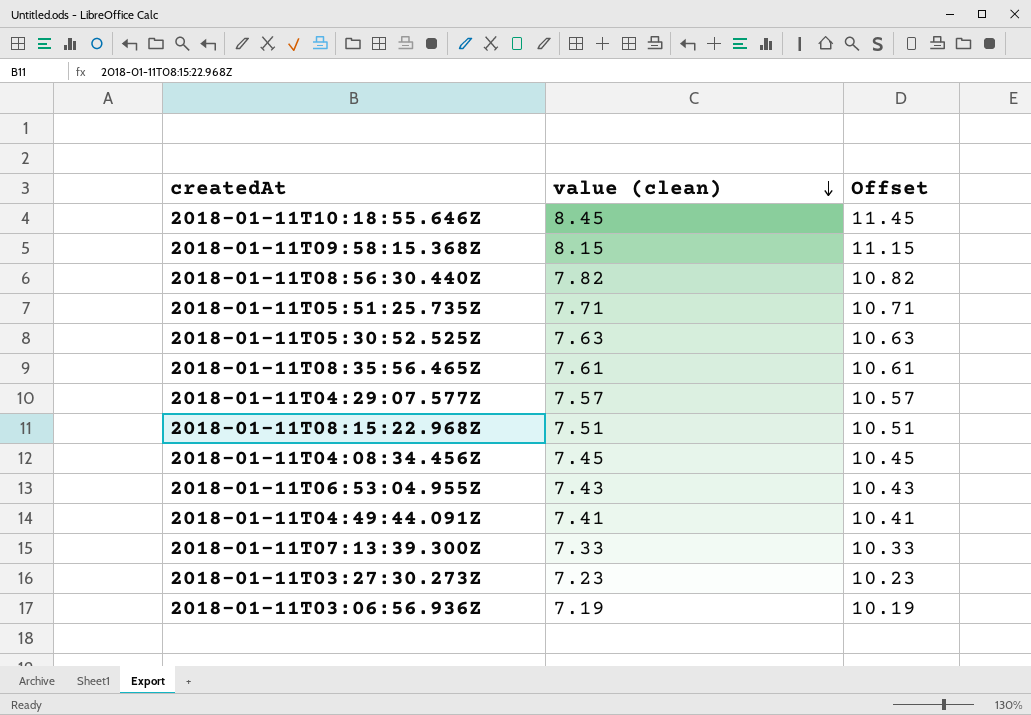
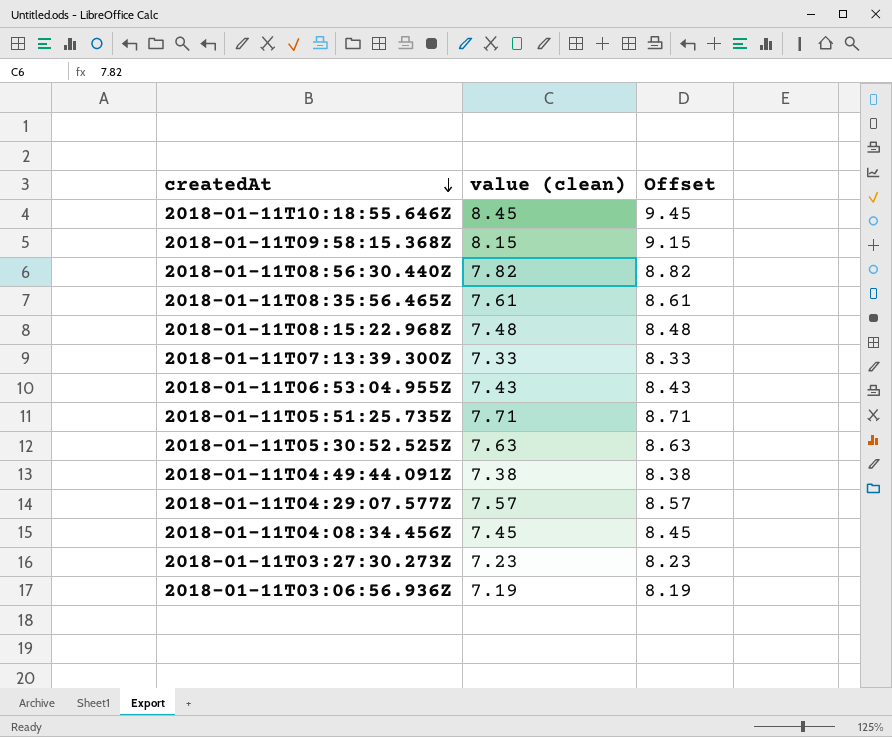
row order: value (clean) descending -> createdAt descending
column Offset | formula: [value (clean)] + 3 -> [value (clean)] + 1
2018-01-11T08:15:22.968Z | value (clean): 7.51 -> 7.48
2018-01-11T04:49:44.091Z | value (clean): 7.41 -> 7.38

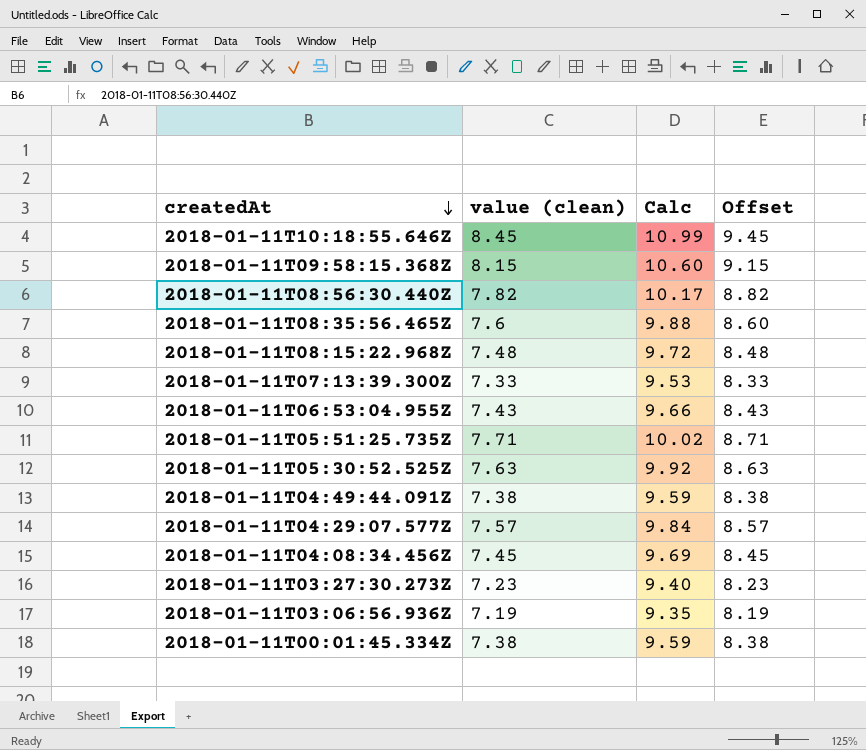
column Calc | formula: none -> [value (clean)] * 1.3
2018-01-11T08:35:56.465Z | value (clean): 7.61 -> 7.6
2018-01-11T08:35:56.465Z | Offset: 8.61 -> 8.60
row 2018-01-11T00:01:45.334Z: none -> 7.38 | 9.59 | 8.38

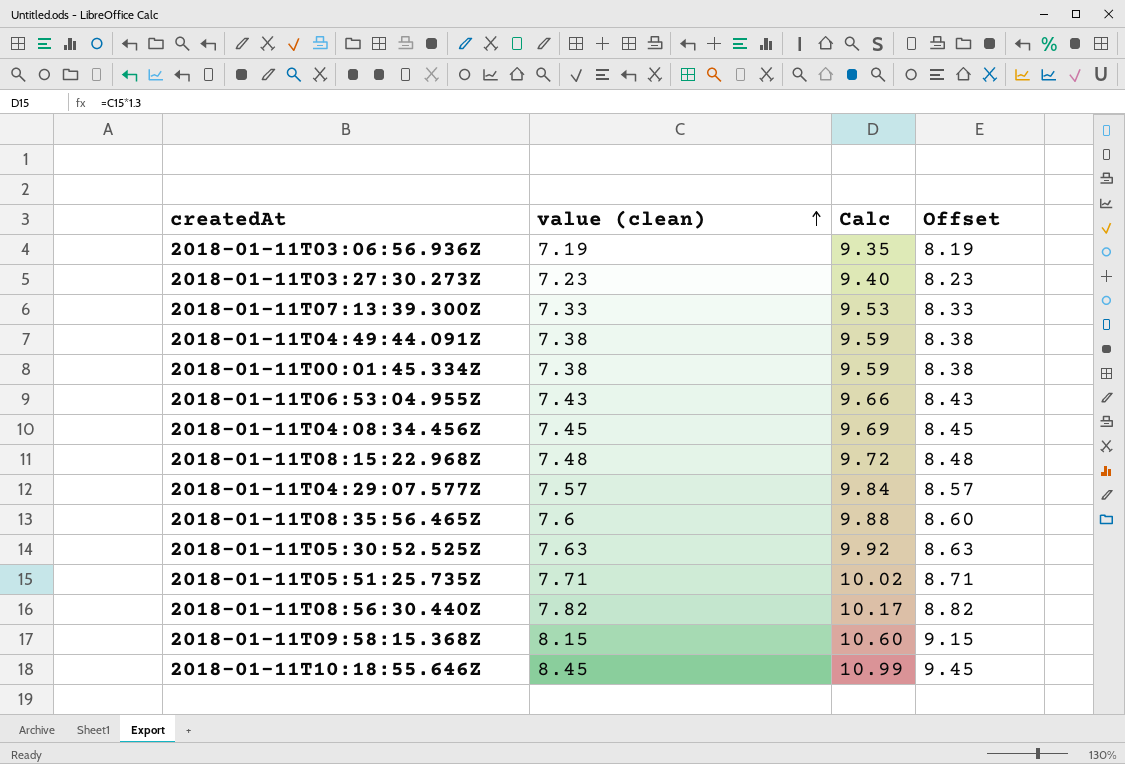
row order: createdAt descending -> value (clean) ascending

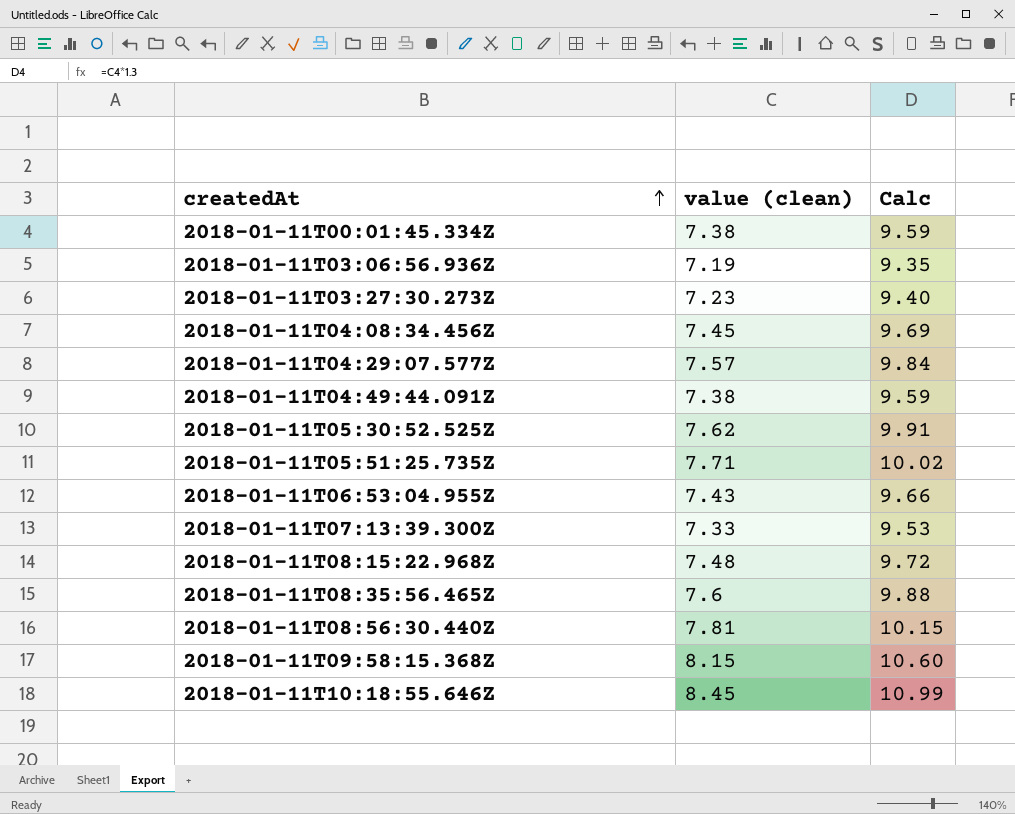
row order: value (clean) ascending -> createdAt ascending
column Offset | formula: [value (clean)] + 1 -> none
2018-01-11T05:30:52.525Z | value (clean): 7.63 -> 7.62
2018-01-11T05:30:52.525Z | Calc: 9.92 -> 9.91
2018-01-11T08:56:30.440Z | value (clean): 7.82 -> 7.81
2018-01-11T08:56:30.440Z | Calc: 10.17 -> 10.15

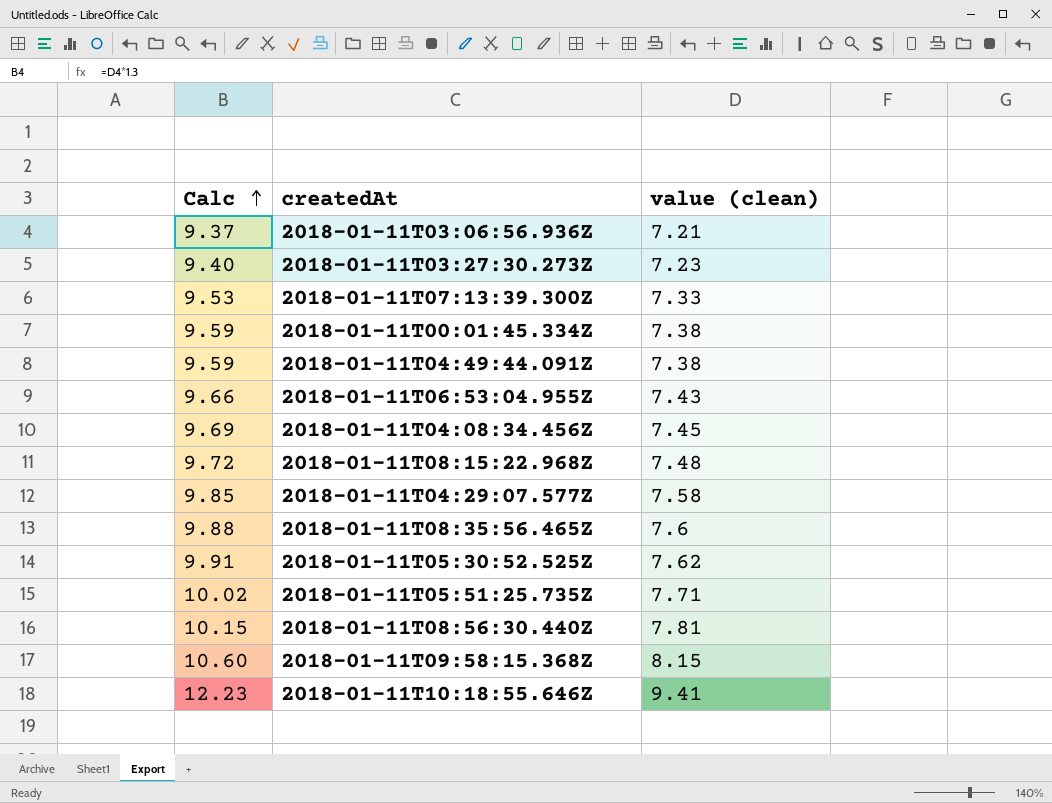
row order: createdAt ascending -> Calc ascending
column Calc | position: 3 -> 1
2018-01-11T03:06:56.936Z | Calc: 9.35 -> 9.37
2018-01-11T03:06:56.936Z | value (clean): 7.19 -> 7.21
2018-01-11T04:29:07.577Z | Calc: 9.84 -> 9.85
2018-01-11T04:29:07.577Z | value (clean): 7.57 -> 7.58
2018-01-11T10:18:55.646Z | Calc: 10.99 -> 12.23
2018-01-11T10:18:55.646Z | value (clean): 8.45 -> 9.41

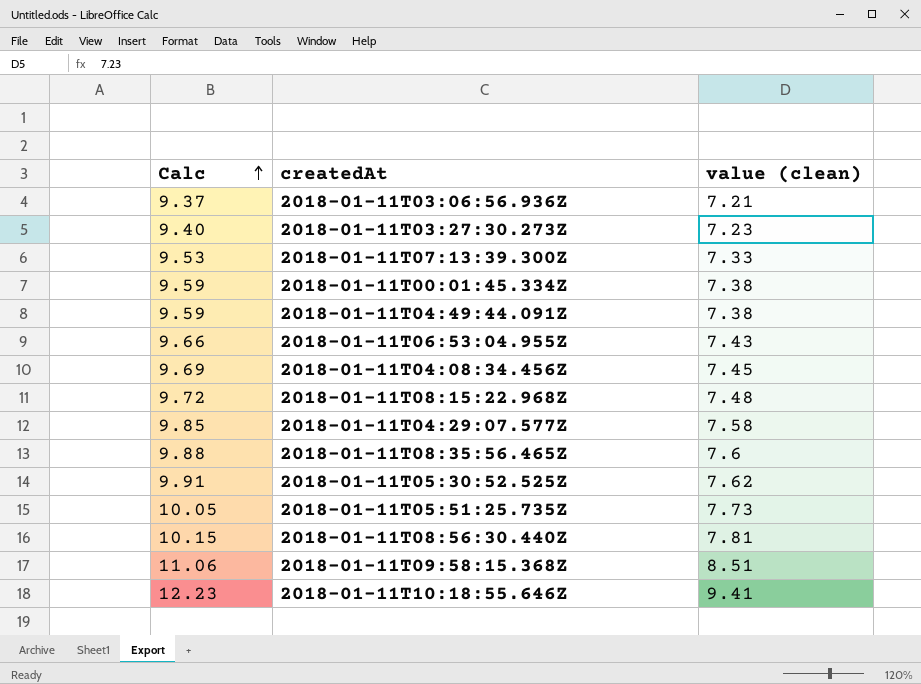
2018-01-11T05:51:25.735Z | Calc: 10.02 -> 10.05
2018-01-11T05:51:25.735Z | value (clean): 7.71 -> 7.73
2018-01-11T09:58:15.368Z | Calc: 10.60 -> 11.06
2018-01-11T09:58:15.368Z | value (clean): 8.15 -> 8.51

